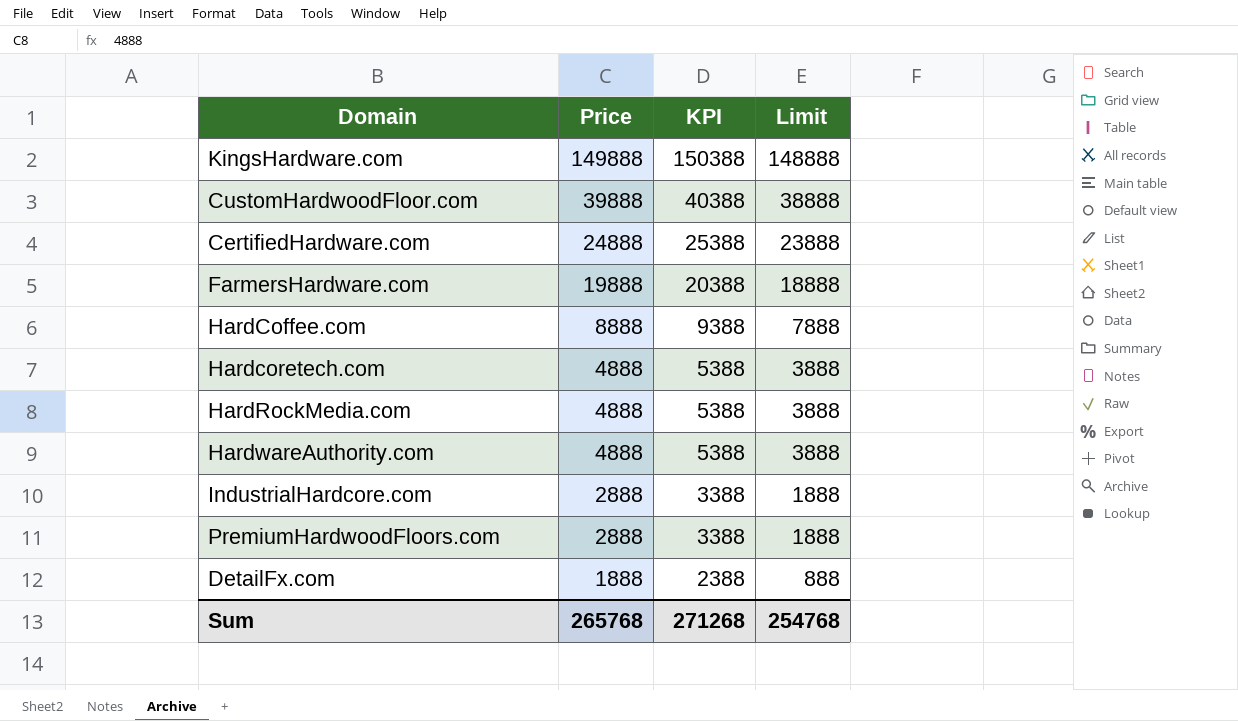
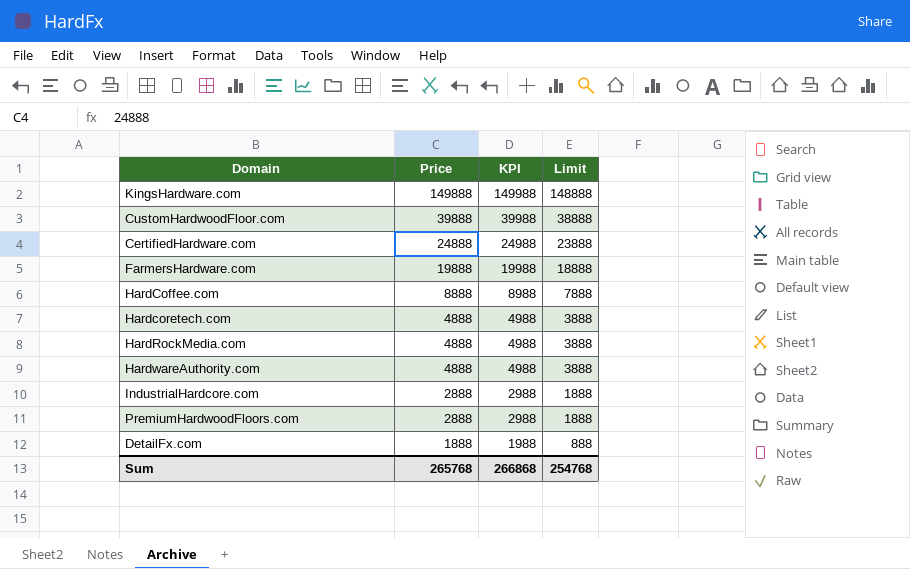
column KPI | formula: [Price] + 500 -> [Price] + 100
Sum | KPI: 271268 -> 266868

